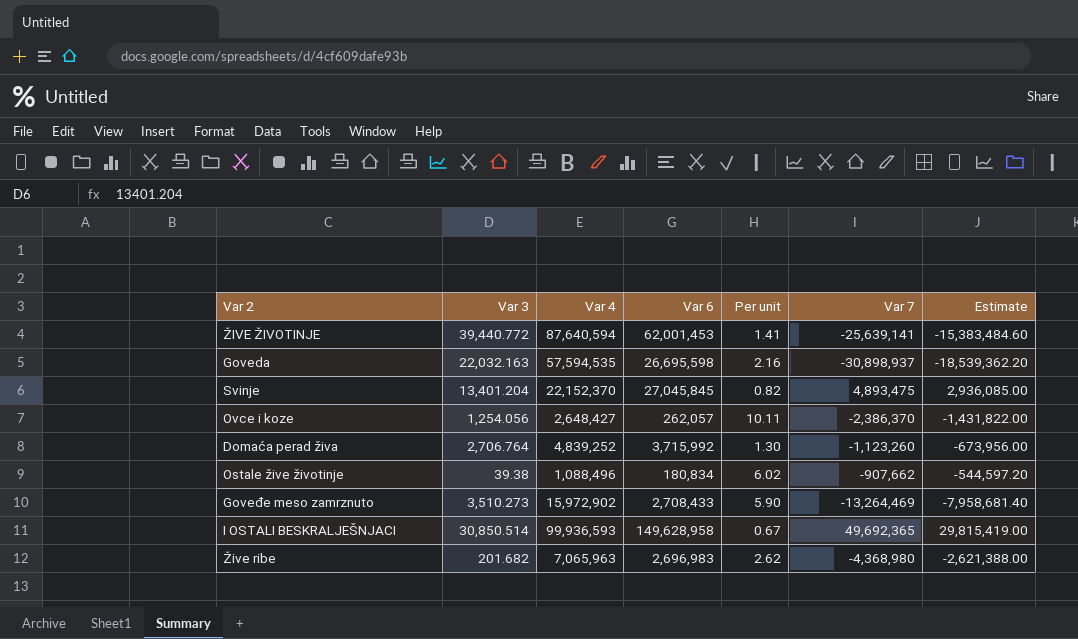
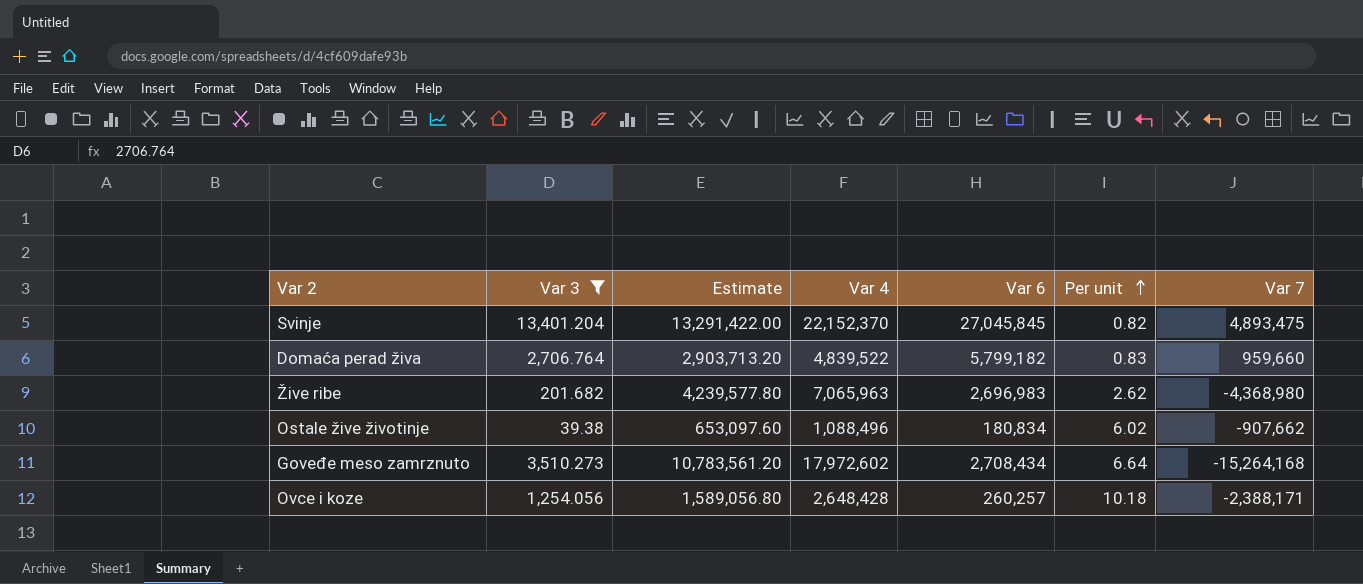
filter: none -> Var 3 <= 13,401.204
row order: none -> Per unit ascending
column Estimate | formula: [Var 7] * 0.6 -> [Var 4] * 0.6
column Estimate | position: 7 -> 3
Domaća perad živa | Var 4: 4,839,252 -> 4,839,522
Domaća perad živa | Var 6: 3,715,992 -> 5,799,182
Domaća perad živa | Per unit: 1.30 -> 0.83
Domaća perad živa | Var 7: -1,123,260 -> 959,660
Goveđe meso zamrznuto | Var 4: 15,972,902 -> 17,972,602
Goveđe meso zamrznuto | Var 6: 2,708,433 -> 2,708,434
Goveđe meso zamrznuto | Per unit: 5.90 -> 6.64
Goveđe meso zamrznuto | Var 7: -13,264,469 -> -15,264,168
Ovce i koze | Var 4: 2,648,427 -> 2,648,428
Ovce i koze | Var 6: 262,057 -> 260,257
Ovce i koze | Per unit: 10.11 -> 10.18
Ovce i koze | Var 7: -2,386,370 -> -2,388,171

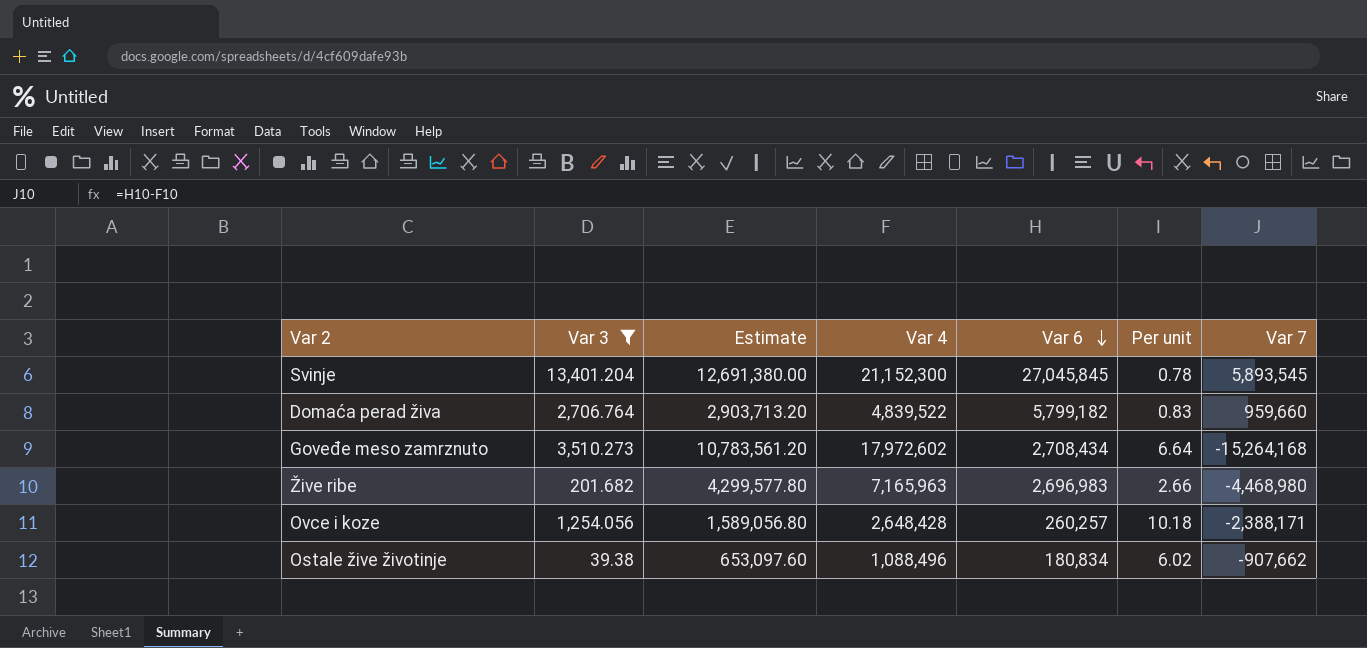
row order: Per unit ascending -> Var 6 descending
Svinje | Estimate: 13,291,422.00 -> 12,691,380.00
Svinje | Var 4: 22,152,370 -> 21,152,300
Svinje | Per unit: 0.82 -> 0.78
Svinje | Var 7: 4,893,475 -> 5,893,545
Žive ribe | Estimate: 4,239,577.80 -> 4,299,577.80
Žive ribe | Var 4: 7,065,963 -> 7,165,963
Žive ribe | Per unit: 2.62 -> 2.66
Žive ribe | Var 7: -4,368,980 -> -4,468,980

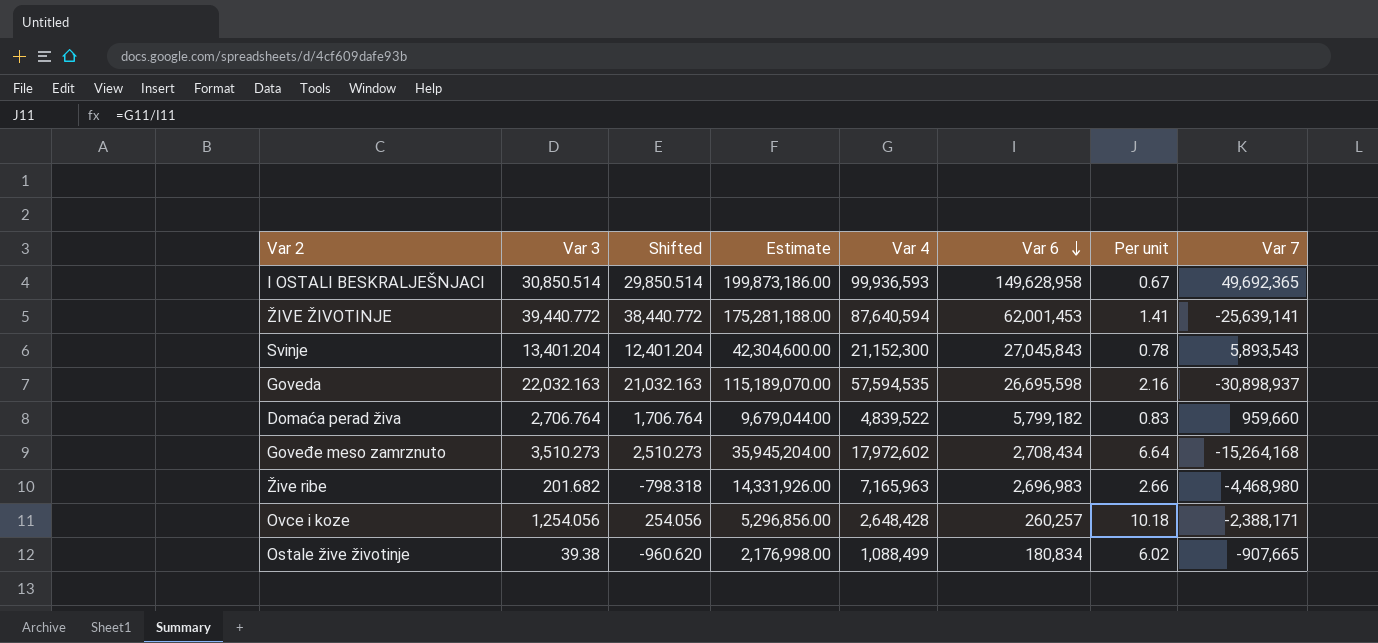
filter: Var 3 <= 13,401.204 -> none
column Shifted | formula: none -> [Var 3] - 1000
column Estimate | formula: [Var 4] * 0.6 -> [Var 4] * 2
Svinje | Var 6: 27,045,845 -> 27,045,843
Svinje | Var 7: 5,893,545 -> 5,893,543
Ostale žive životinje | Var 4: 1,088,496 -> 1,088,499
Ostale žive životinje | Var 7: -907,662 -> -907,665

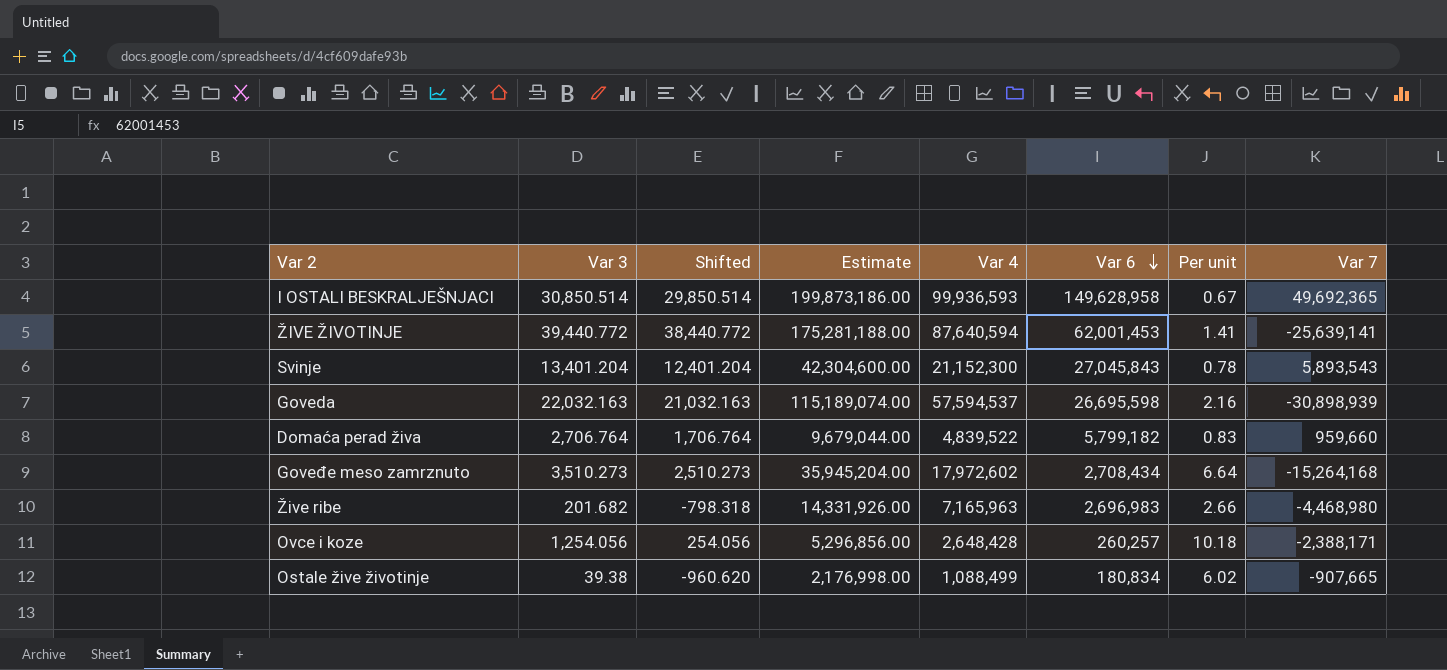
Goveda | Estimate: 115,189,070.00 -> 115,189,074.00
Goveda | Var 4: 57,594,535 -> 57,594,537
Goveda | Var 7: -30,898,937 -> -30,898,939

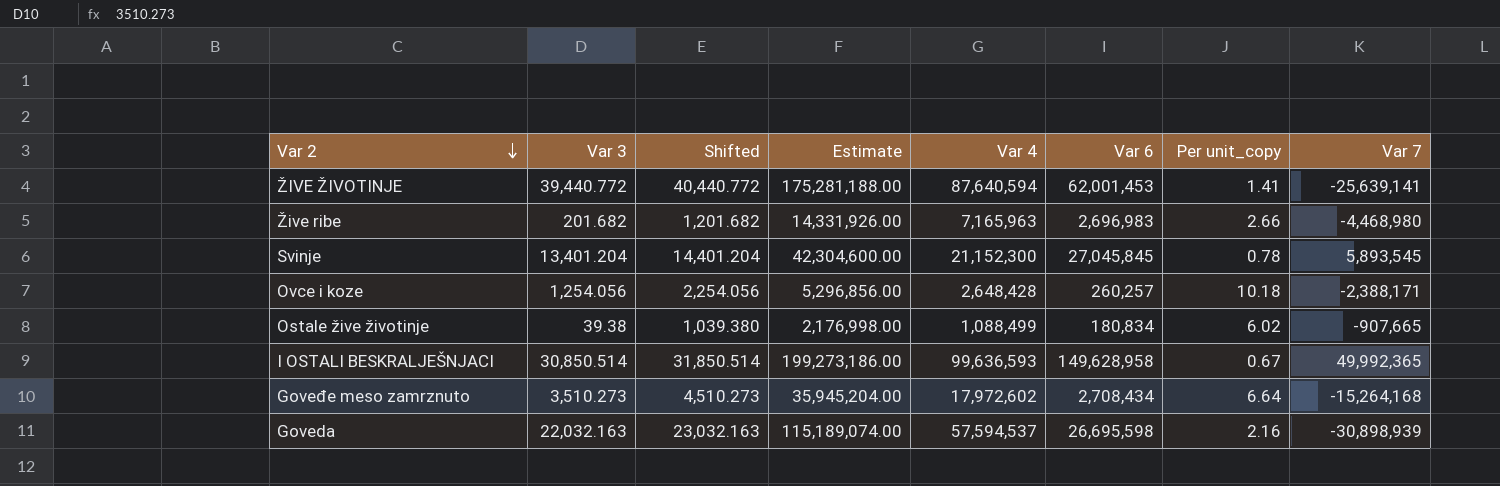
row order: Var 6 descending -> Var 2 descending
column Shifted | formula: [Var 3] - 1000 -> [Var 3] + 1000
column name: Per unit -> Per unit_copy
row Domaća perad živa: 2,706.764 | 1,706.764 | 9,679,044.00 | 4,839,522 | 5,799,182 | 0.83 | 959,660 -> none
Svinje | Var 6: 27,045,843 -> 27,045,845
Svinje | Var 7: 5,893,543 -> 5,893,545
I OSTALI BESKRALJEŠNJACI | Estimate: 199,873,186.00 -> 199,273,186.00
I OSTALI BESKRALJEŠNJACI | Var 4: 99,936,593 -> 99,636,593
I OSTALI BESKRALJEŠNJACI | Var 7: 49,692,365 -> 49,992,365

